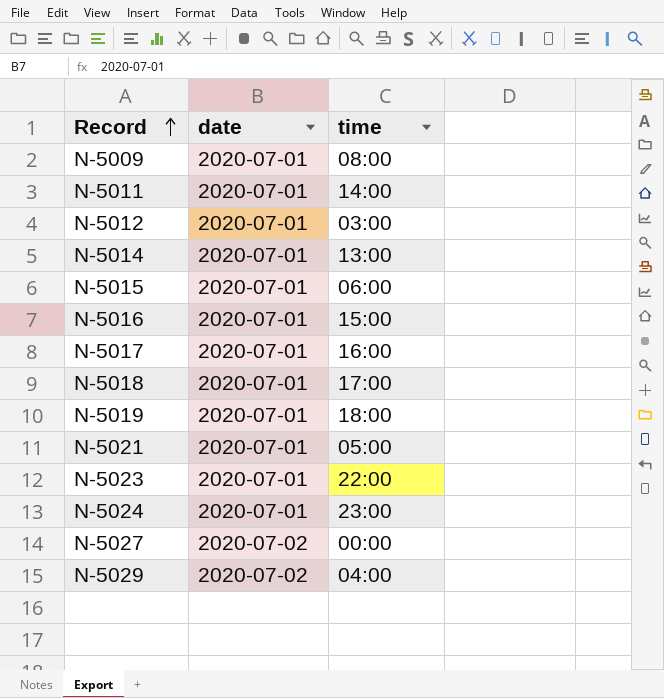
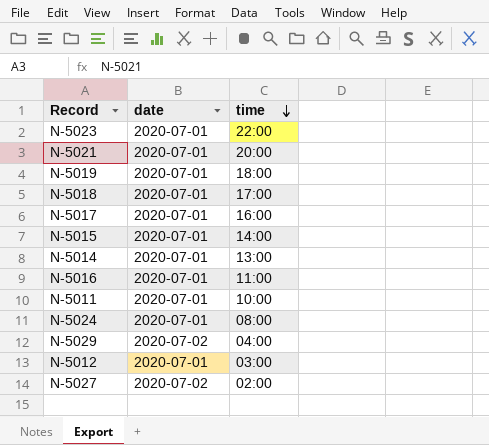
row order: Record ascending -> time descending
row N-5009: 2020-07-01 | 08:00 -> none
N-5021 | time: 05:00 -> 20:00
N-5015 | time: 06:00 -> 14:00
N-5016 | time: 15:00 -> 11:00
N-5011 | time: 14:00 -> 10:00
N-5024 | time: 23:00 -> 08:00
N-5027 | time: 00:00 -> 02:00

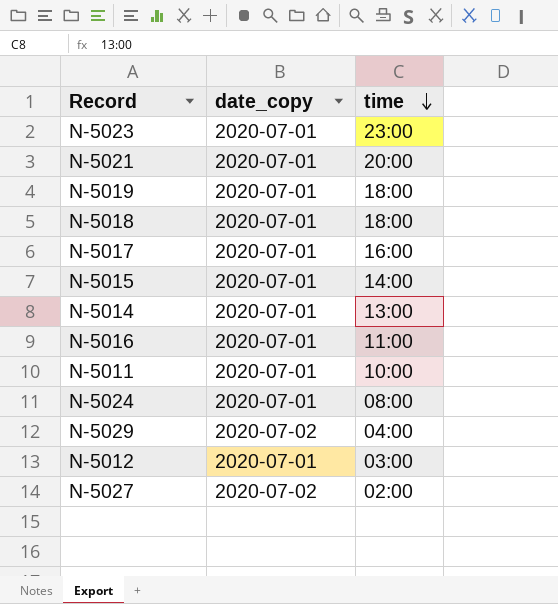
column name: date -> date_copy
N-5023 | time: 22:00 -> 23:00
N-5018 | time: 17:00 -> 18:00

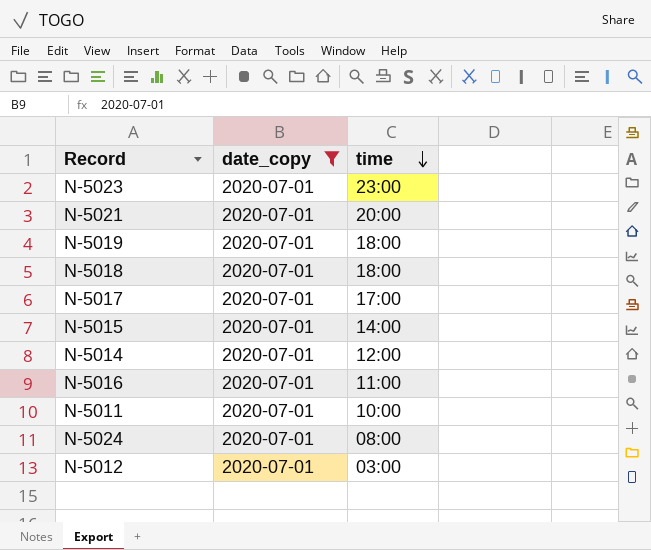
filter: none -> date_copy = 2020-07-01
N-5017 | time: 16:00 -> 17:00
N-5014 | time: 13:00 -> 12:00

